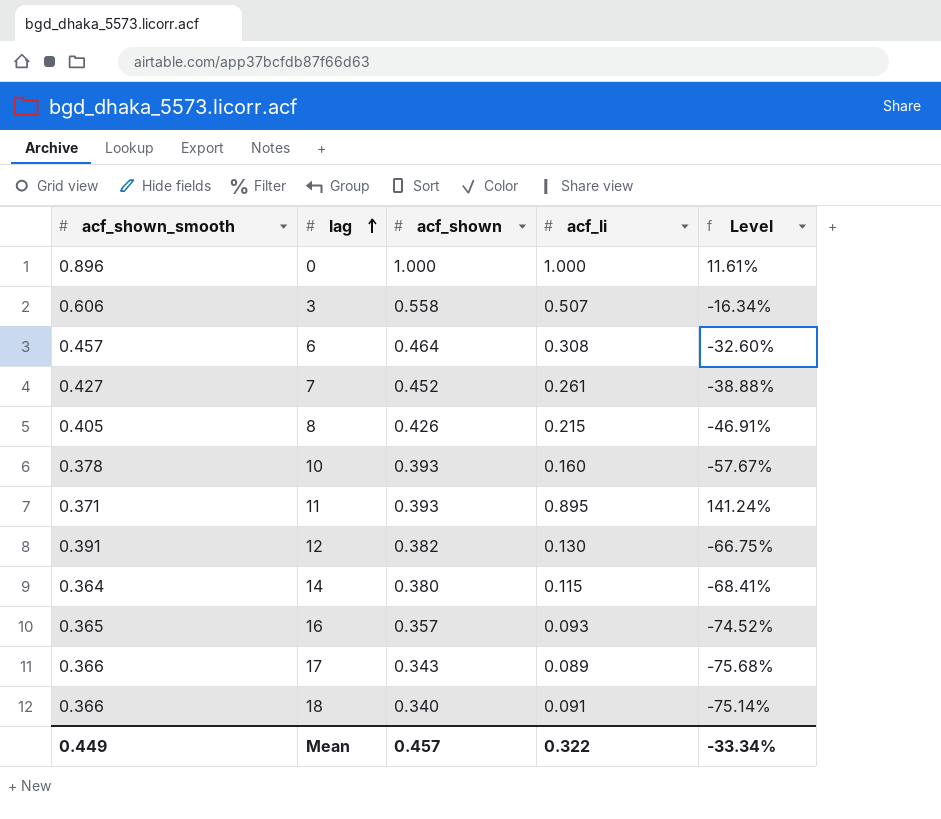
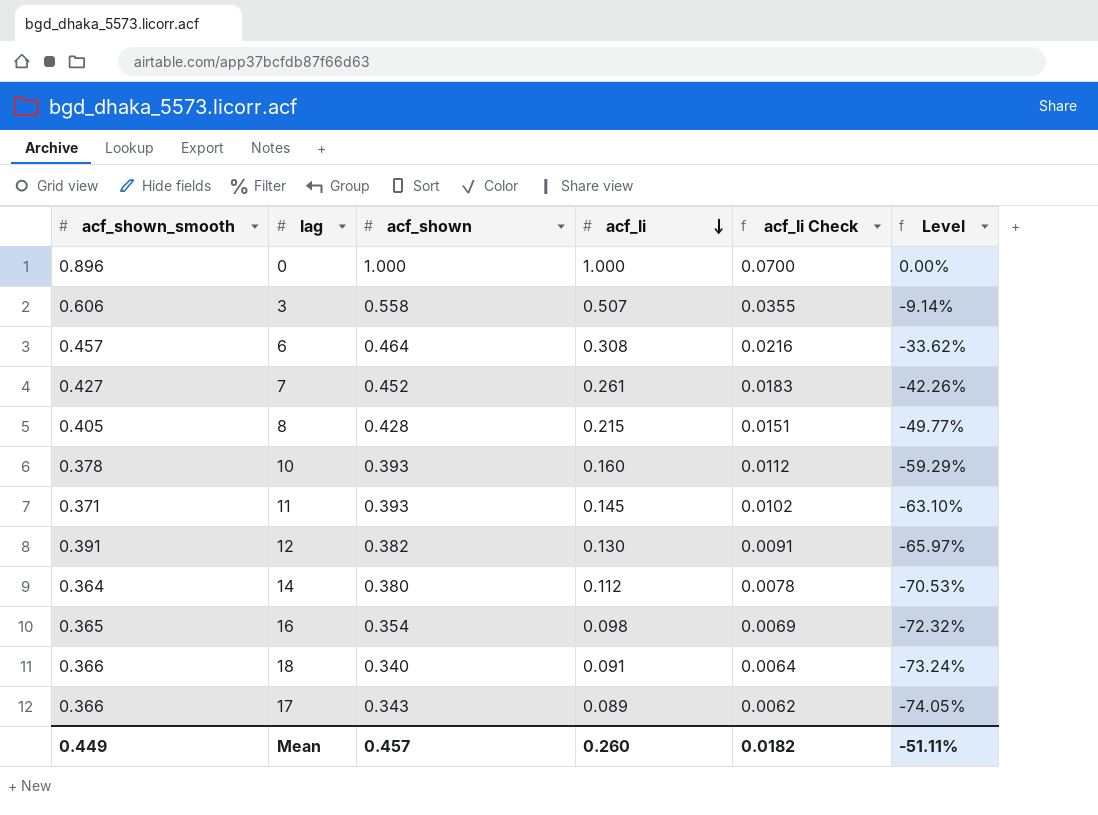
row order: lag ascending -> acf_li descending
column acf_li Check | formula: none -> [acf_li] * 0.07
column Level | formula: ([acf_li] - [acf_shown_smooth]) / [acf_shown_smooth] -> ([acf_li] - [acf_shown]) / [acf_shown]
8 | acf_shown: 0.426 -> 0.428
11 | acf_li: 0.895 -> 0.145
14 | acf_li: 0.115 -> 0.112
16 | acf_shown: 0.357 -> 0.354
16 | acf_li: 0.093 -> 0.098
Mean | acf_li: 0.322 -> 0.260
Mean | Level: -33.34% -> -51.11%

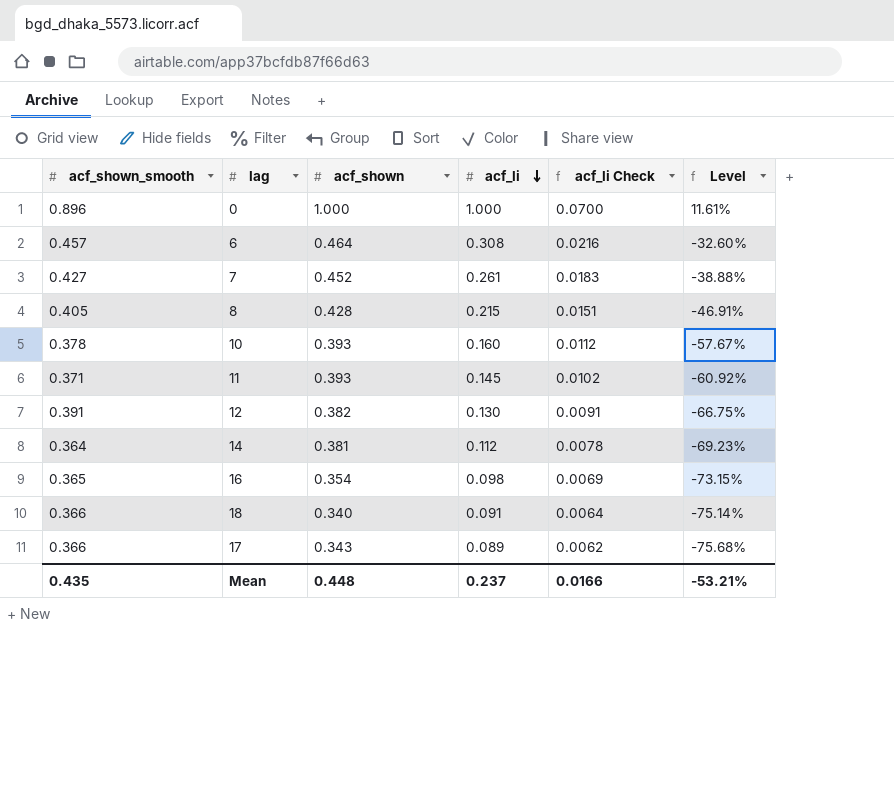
column Level | formula: ([acf_li] - [acf_shown]) / [acf_shown] -> ([acf_li] - [acf_shown_smooth]) / [acf_shown_smooth]
row 3: 0.606 | 0.558 | 0.507 | 0.0355 | -9.14% -> none
14 | acf_shown: 0.380 -> 0.381
Mean | acf_shown_smooth: 0.449 -> 0.435
Mean | acf_shown: 0.457 -> 0.448
Mean | acf_li: 0.260 -> 0.237
Mean | acf_li Check: 0.0182 -> 0.0166
Mean | Level: -51.11% -> -53.21%

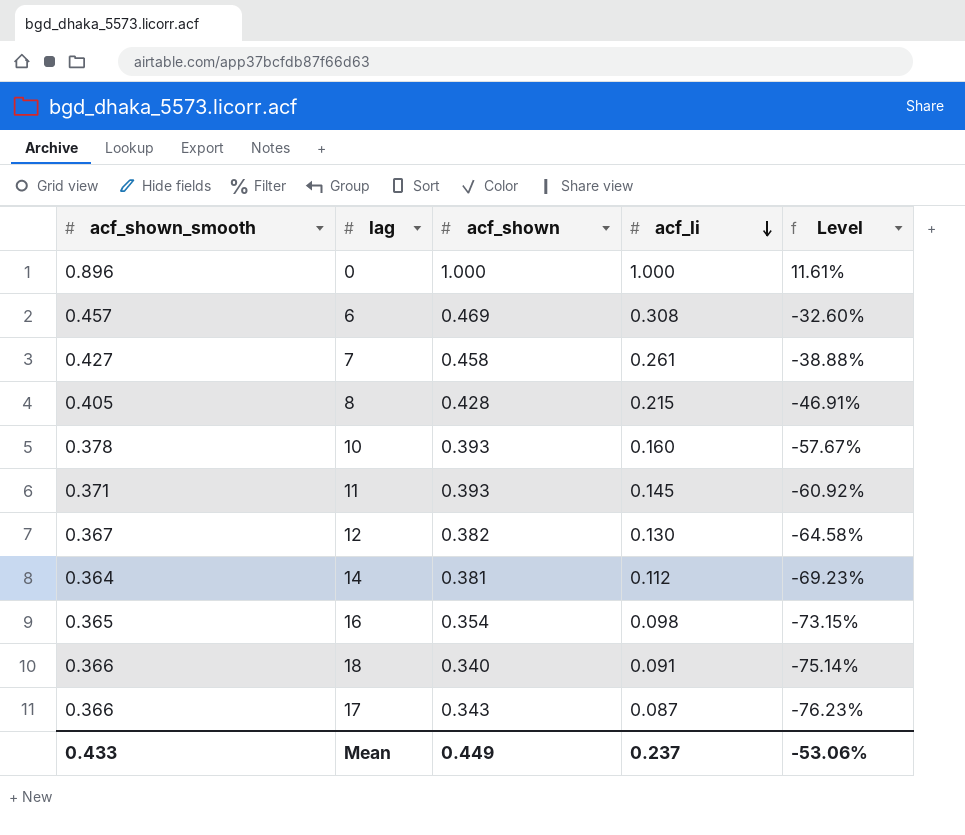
column acf_li Check | formula: [acf_li] * 0.07 -> none
6 | acf_shown: 0.464 -> 0.469
7 | acf_shown: 0.452 -> 0.458
12 | acf_shown_smooth: 0.391 -> 0.367
12 | Level: -66.75% -> -64.58%
17 | acf_li: 0.089 -> 0.087
17 | Level: -75.68% -> -76.23%
Mean | acf_shown_smooth: 0.435 -> 0.433
Mean | acf_shown: 0.448 -> 0.449
Mean | Level: -53.21% -> -53.06%

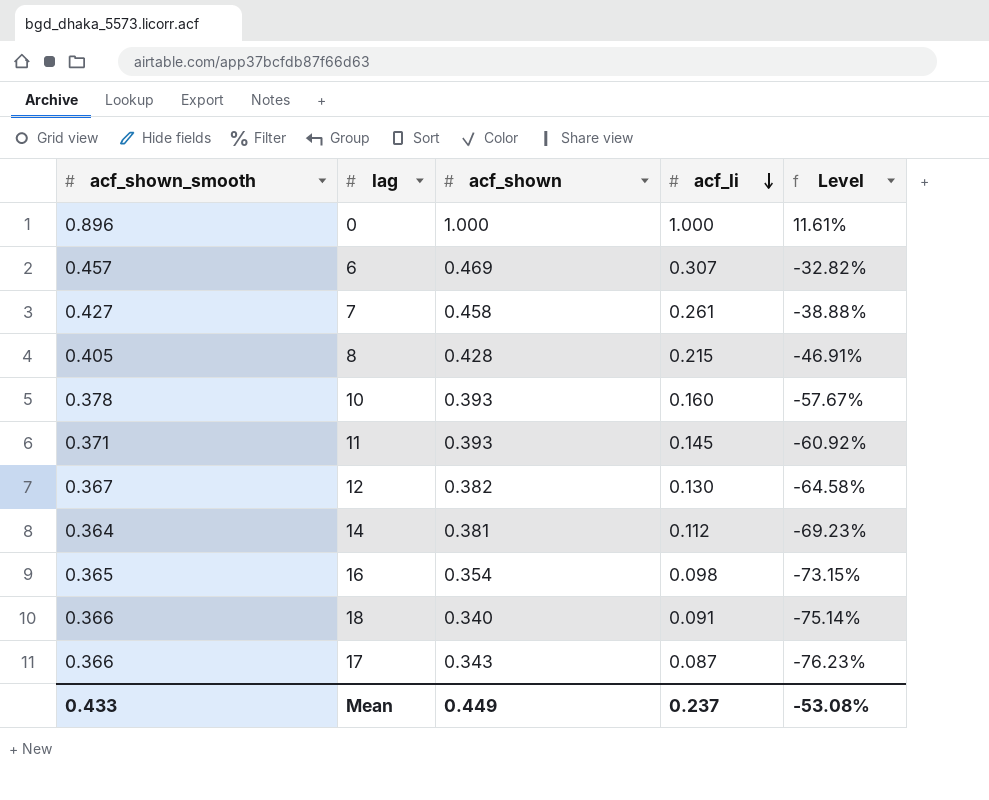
6 | acf_li: 0.308 -> 0.307
6 | Level: -32.60% -> -32.82%
Mean | Level: -53.06% -> -53.08%

